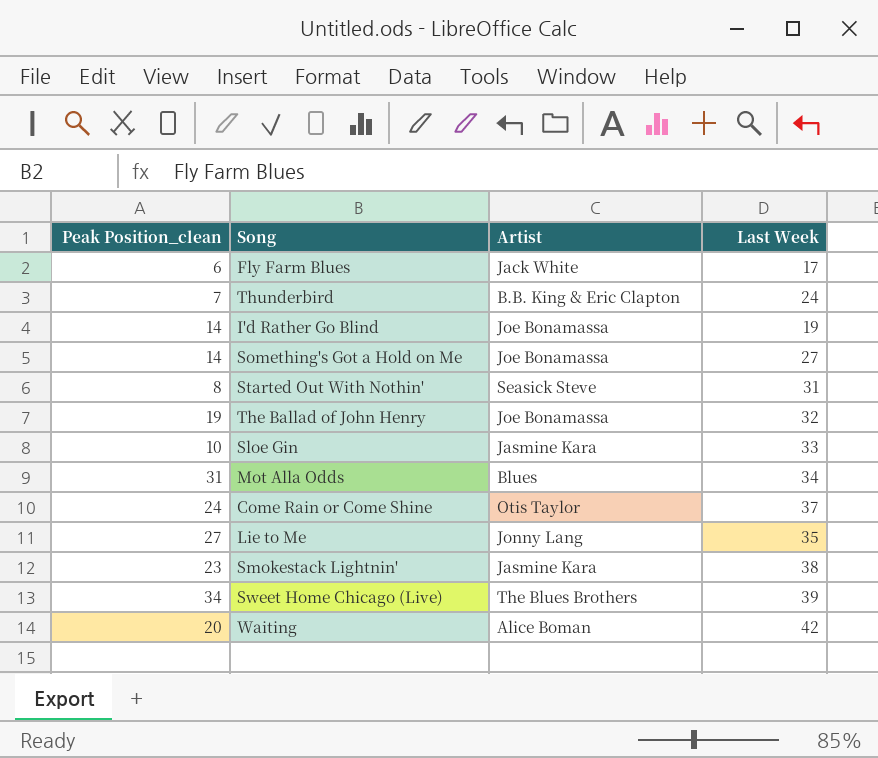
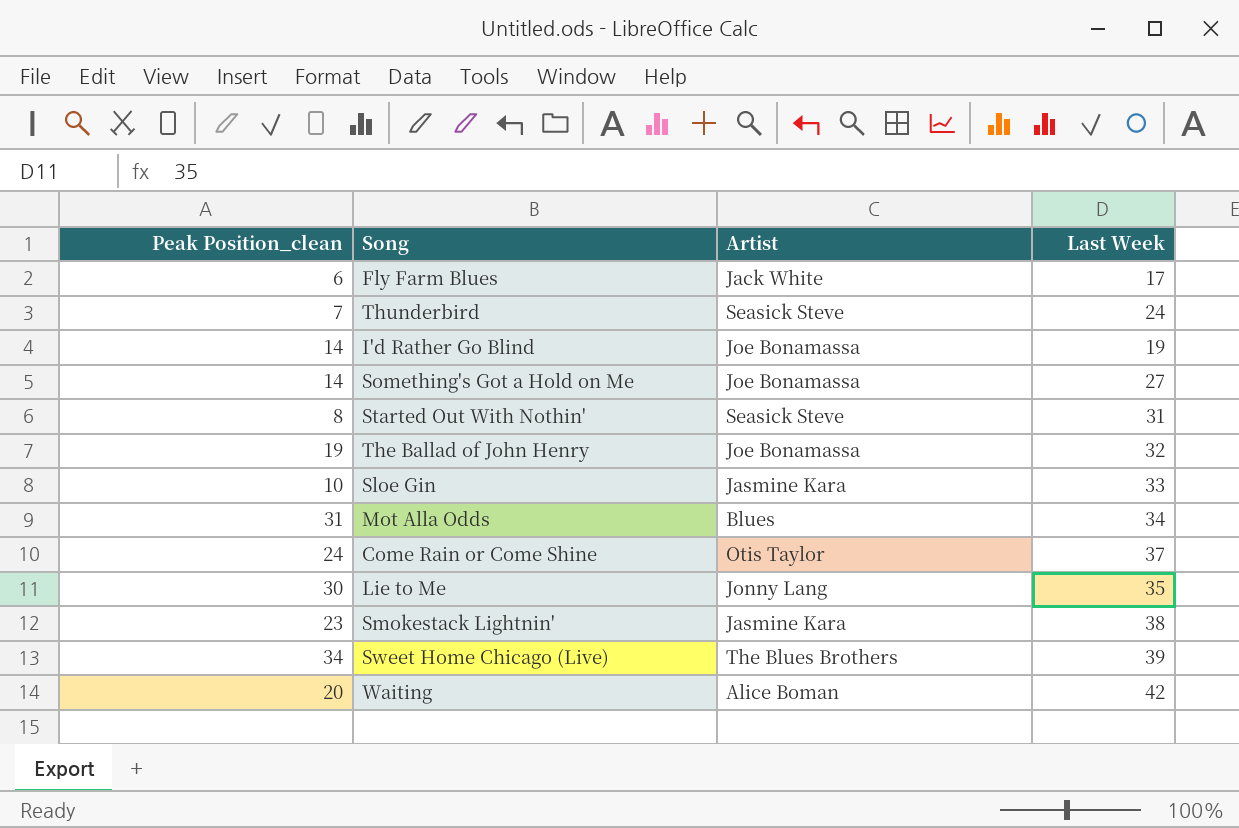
Thunderbird | Artist: B.B. King & Eric Clapton -> Seasick Steve
Lie to Me | Peak Position_clean: 27 -> 30

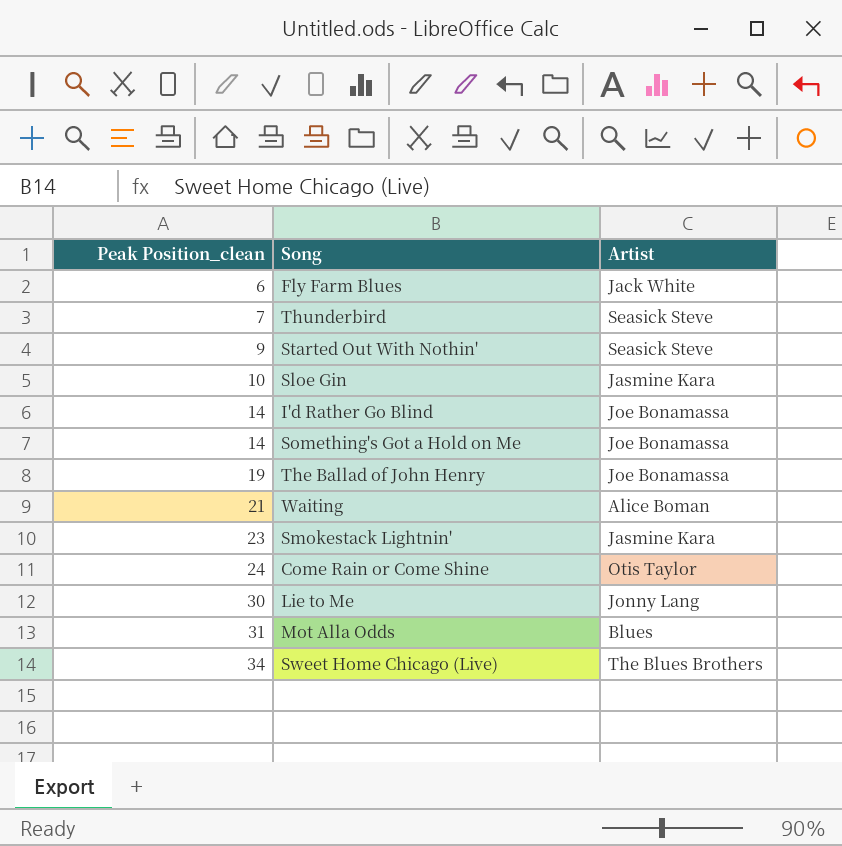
row order: none -> Peak Position_clean ascending
column Last Week | position: 4 -> none
Started Out With Nothin' | Peak Position_clean: 8 -> 9
Waiting | Peak Position_clean: 20 -> 21

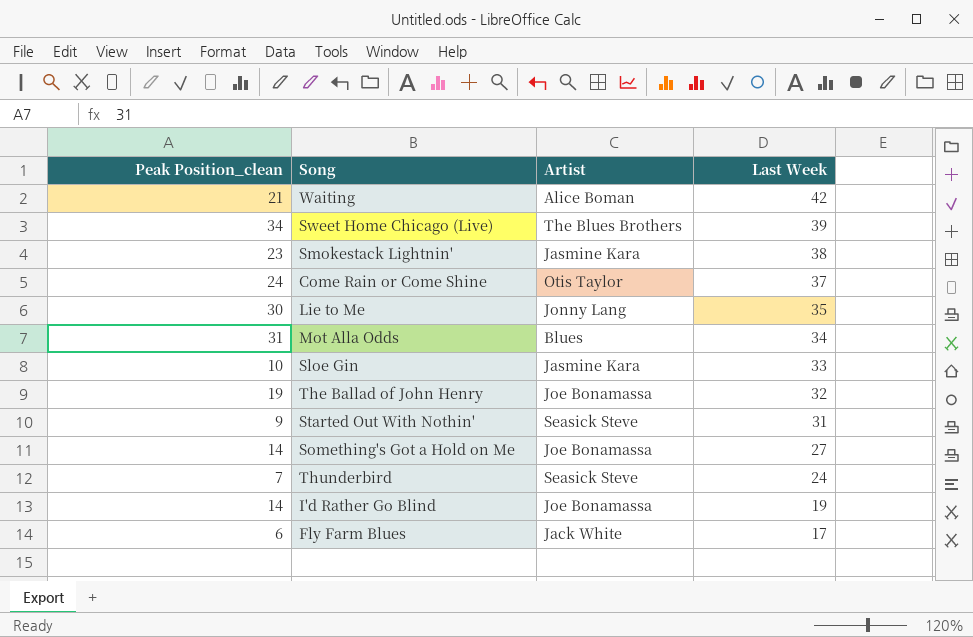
row order: Peak Position_clean ascending -> Last Week descending
column Last Week | position: none -> 4

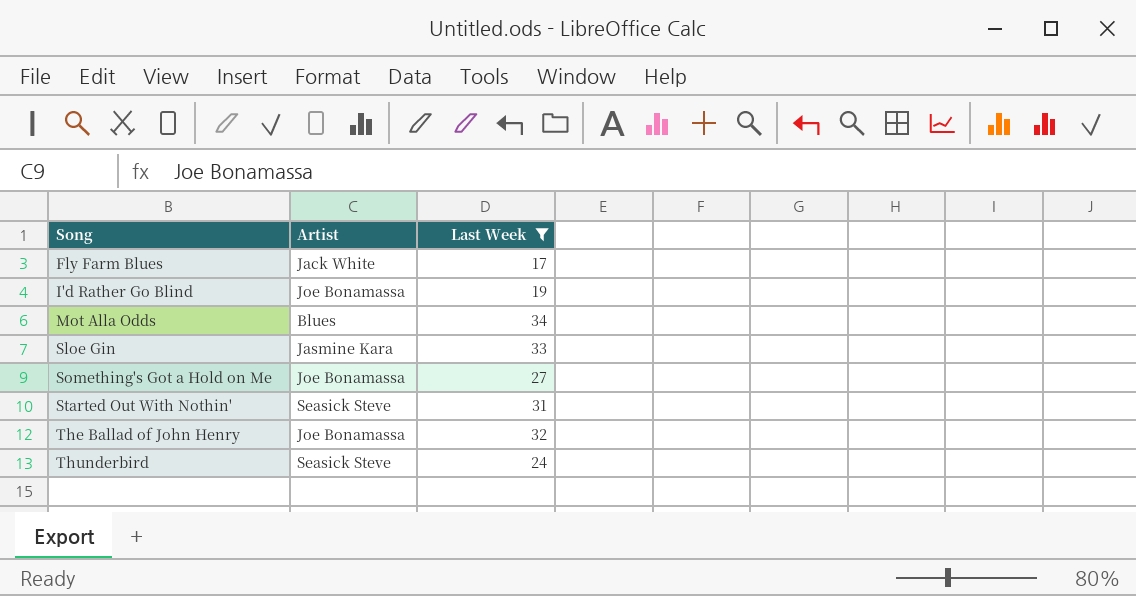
filter: none -> Last Week <= 34
row order: Last Week descending -> Song ascending
column Peak Position_clean | position: 1 -> none

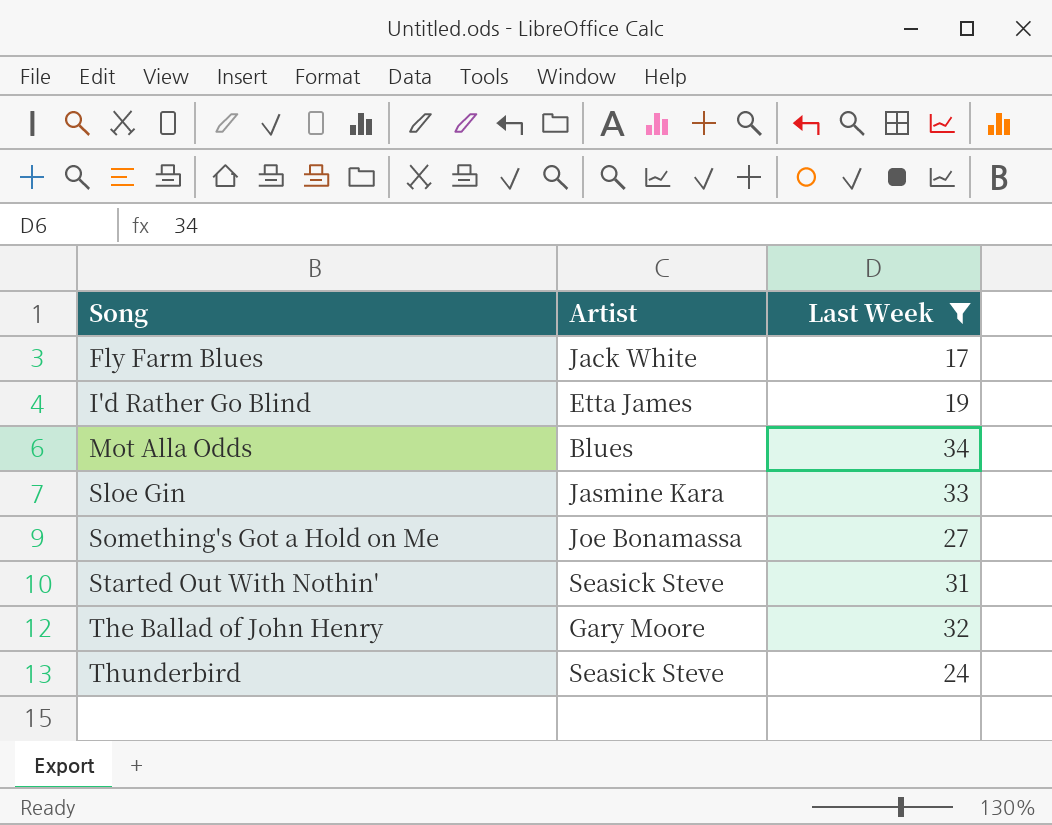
I'd Rather Go Blind | Artist: Joe Bonamassa -> Etta James
The Ballad of John Henry | Artist: Joe Bonamassa -> Gary Moore

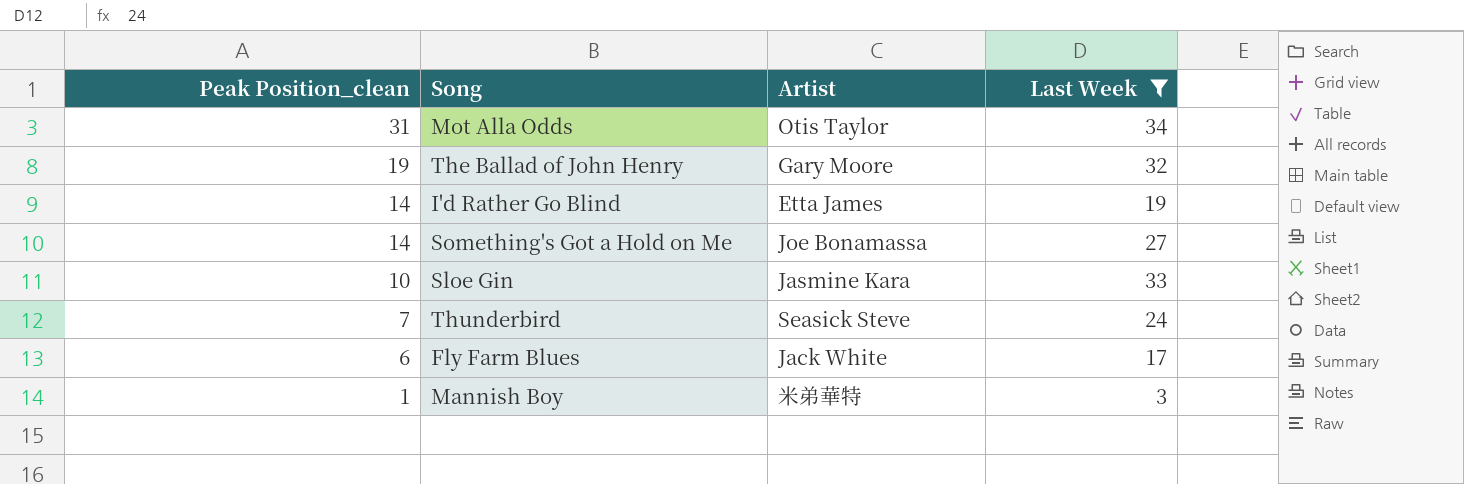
row order: Song ascending -> Peak Position_clean descending
column Peak Position_clean | position: none -> 1
row Started Out With Nothin': Seasick Steve | 31 -> none
Mot Alla Odds | Artist: Blues -> Otis Taylor
row Mannish Boy: none -> 1 | 米弟華特 | 3

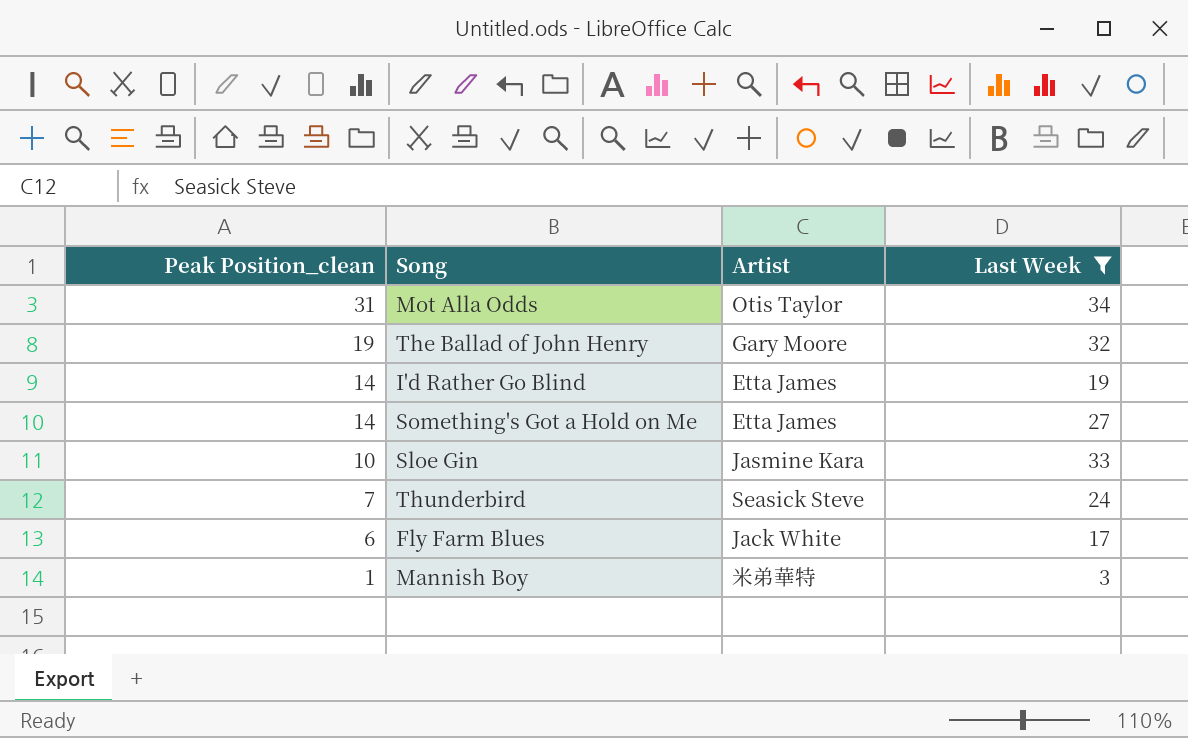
Something's Got a Hold on Me | Artist: Joe Bonamassa -> Etta James

